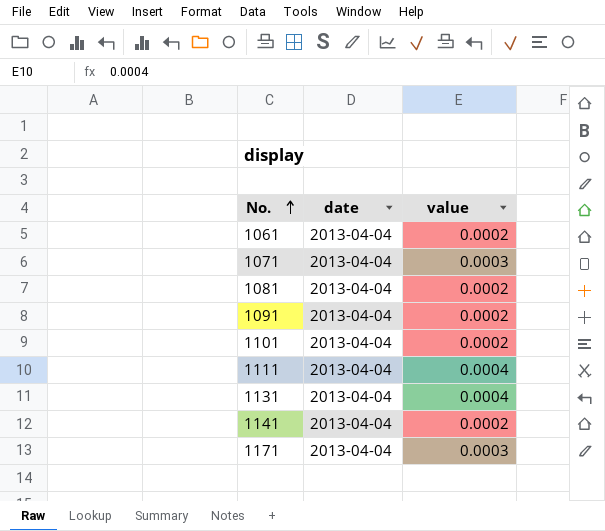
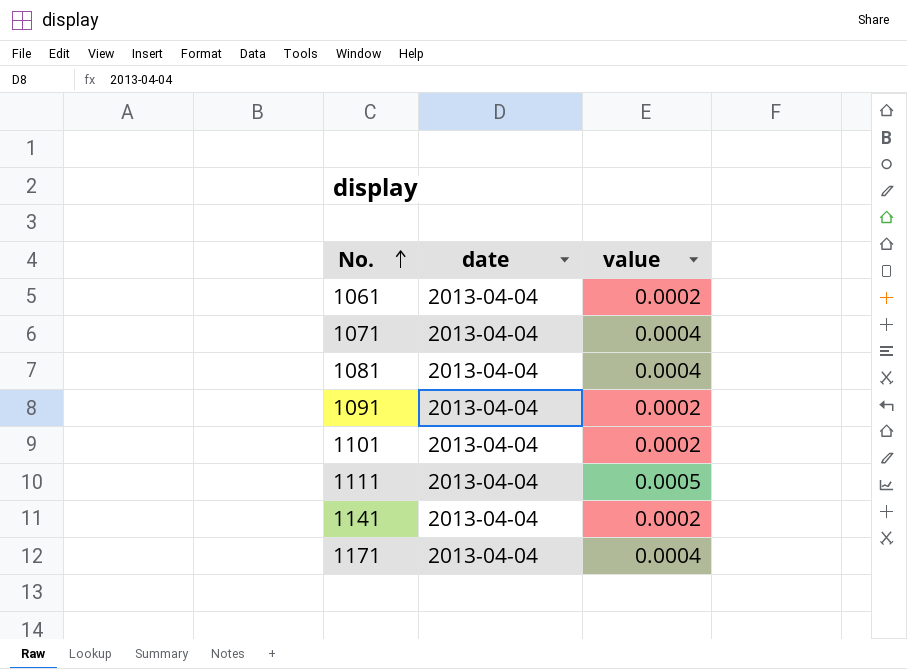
row 1131: 2013-04-04 | 0.0004 -> none
1071 | value: 0.0003 -> 0.0004
1081 | value: 0.0002 -> 0.0004
1111 | value: 0.0004 -> 0.0005
1171 | value: 0.0003 -> 0.0004

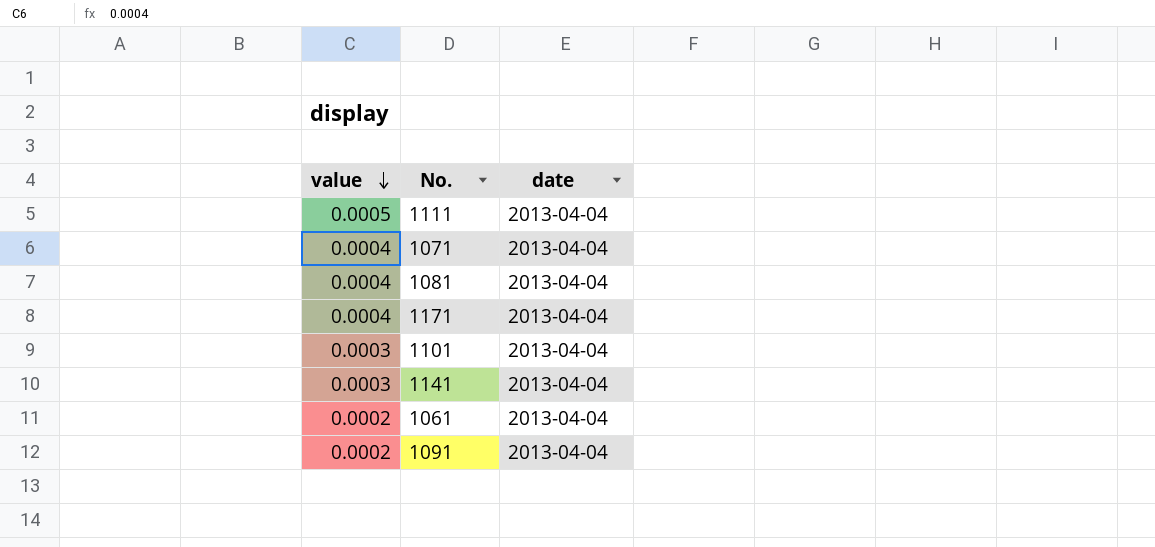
row order: No. ascending -> value descending
column value | position: 3 -> 1
1101 | value: 0.0002 -> 0.0003
1141 | value: 0.0002 -> 0.0003

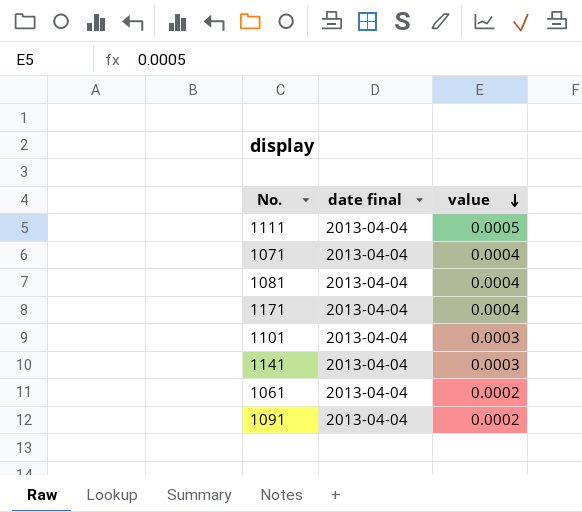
column name: date -> date final
column value | position: 1 -> 3

